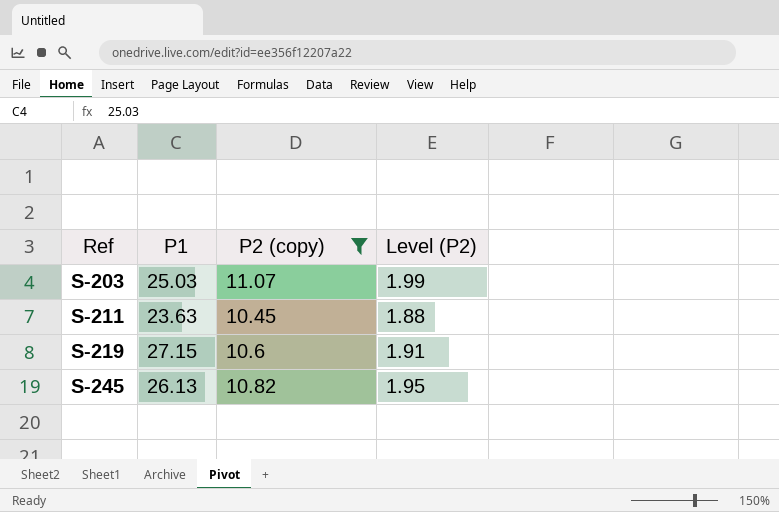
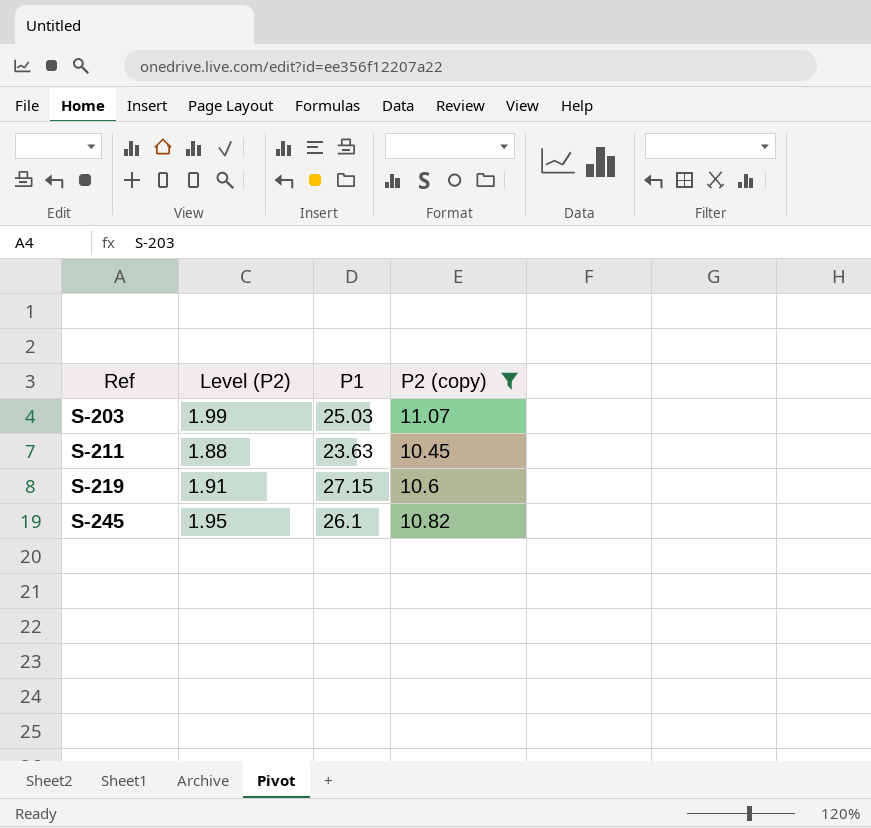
column Level (P2) | position: 4 -> 2
S-245 | P1: 26.13 -> 26.1

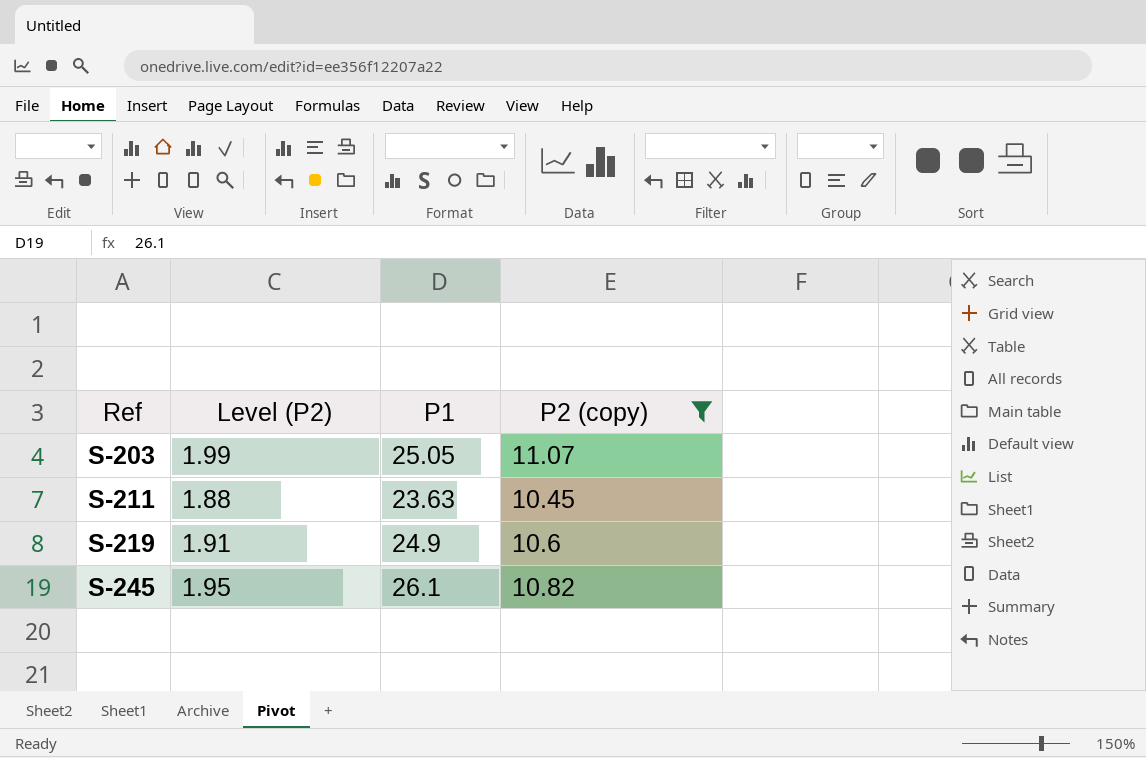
S-203 | P1: 25.03 -> 25.05
S-219 | P1: 27.15 -> 24.9

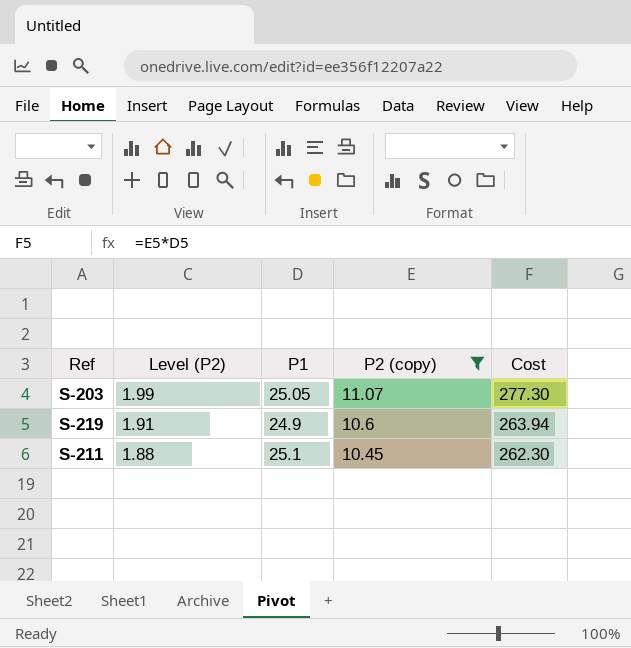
row order: Ref ascending -> Level (P2) descending
column Cost | formula: none -> [P1] * [P2 (copy)]
row S-245: 1.95 | 26.1 | 10.82 -> none
S-211 | P1: 23.63 -> 25.1

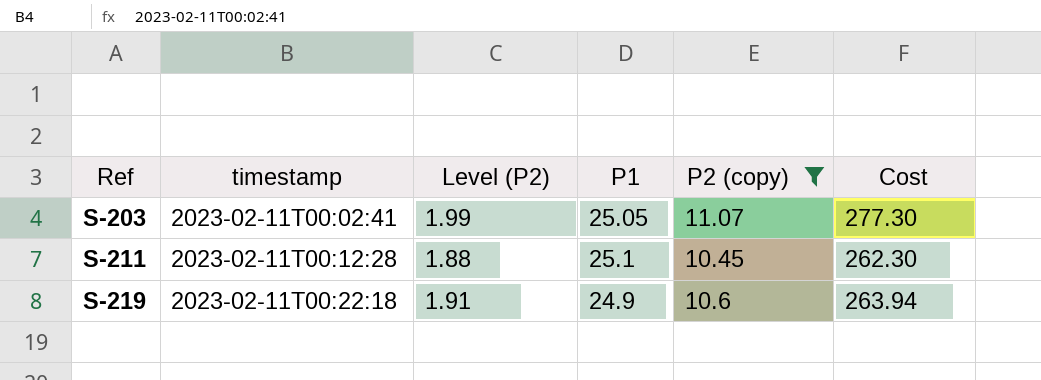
row order: Level (P2) descending -> Ref ascending
column timestamp | position: none -> 2

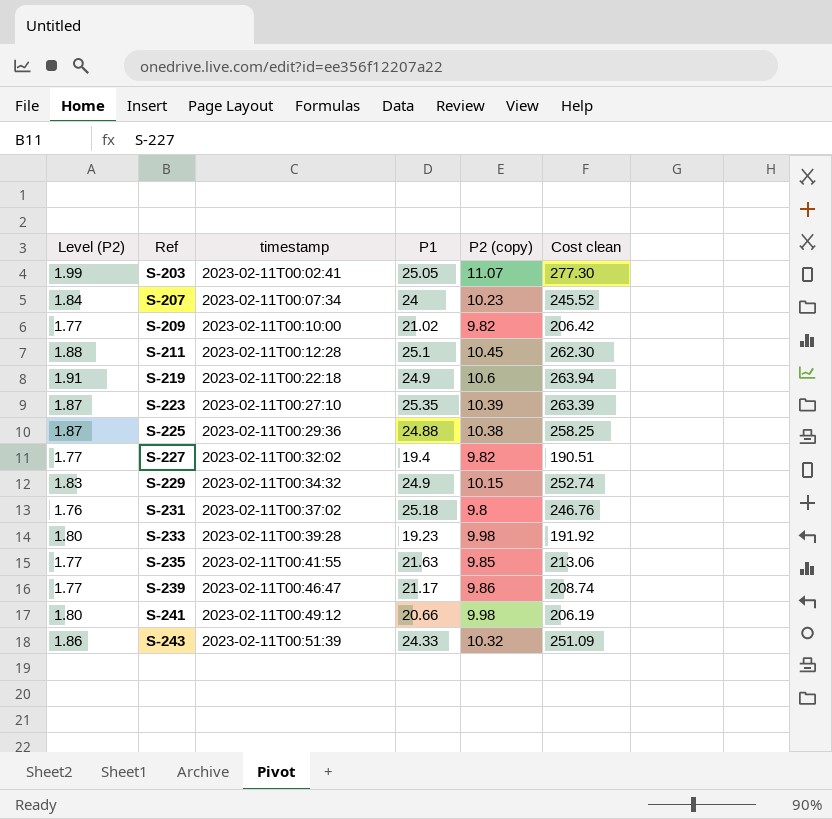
filter: P2 (copy) >= 10.45 -> none
column Level (P2) | position: 3 -> 1
column name: Cost -> Cost clean

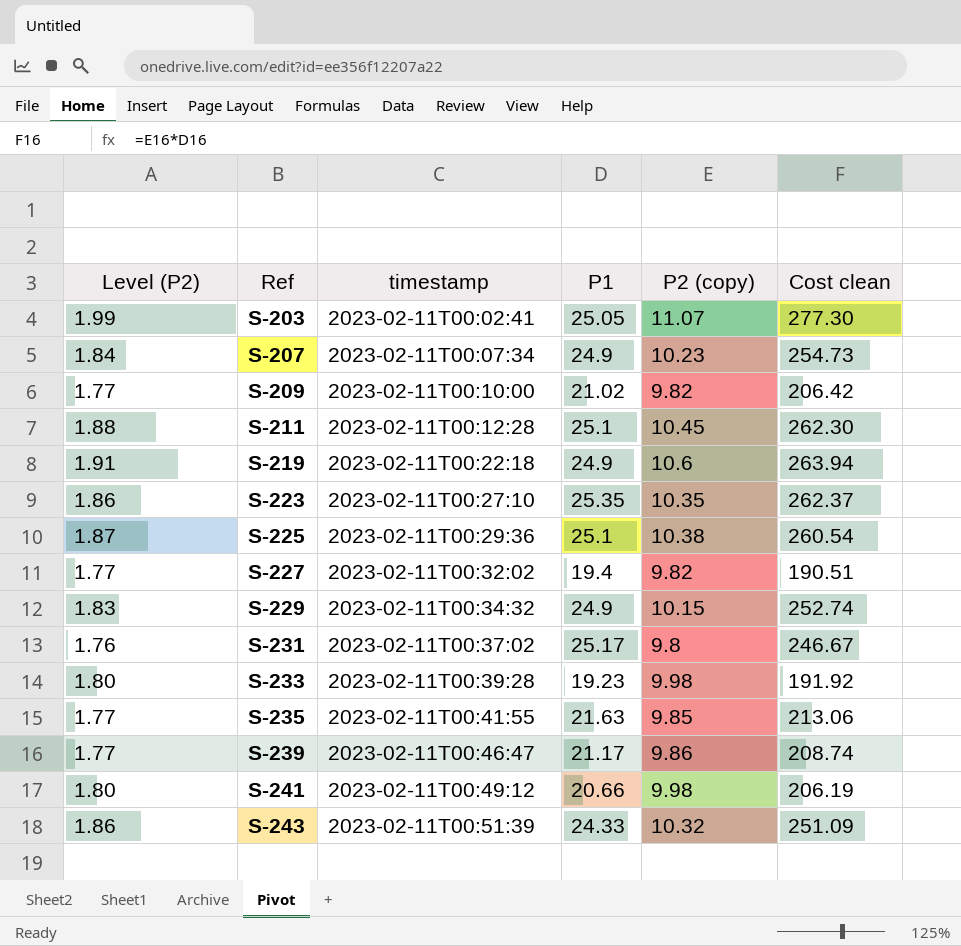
S-207 | P1: 24 -> 24.9
S-207 | Cost clean: 245.52 -> 254.73
S-223 | Level (P2): 1.87 -> 1.86
S-223 | P2 (copy): 10.39 -> 10.35
S-223 | Cost clean: 263.39 -> 262.37
S-225 | P1: 24.88 -> 25.1
S-225 | Cost clean: 258.25 -> 260.54
S-231 | P1: 25.18 -> 25.17
S-231 | Cost clean: 246.76 -> 246.67

